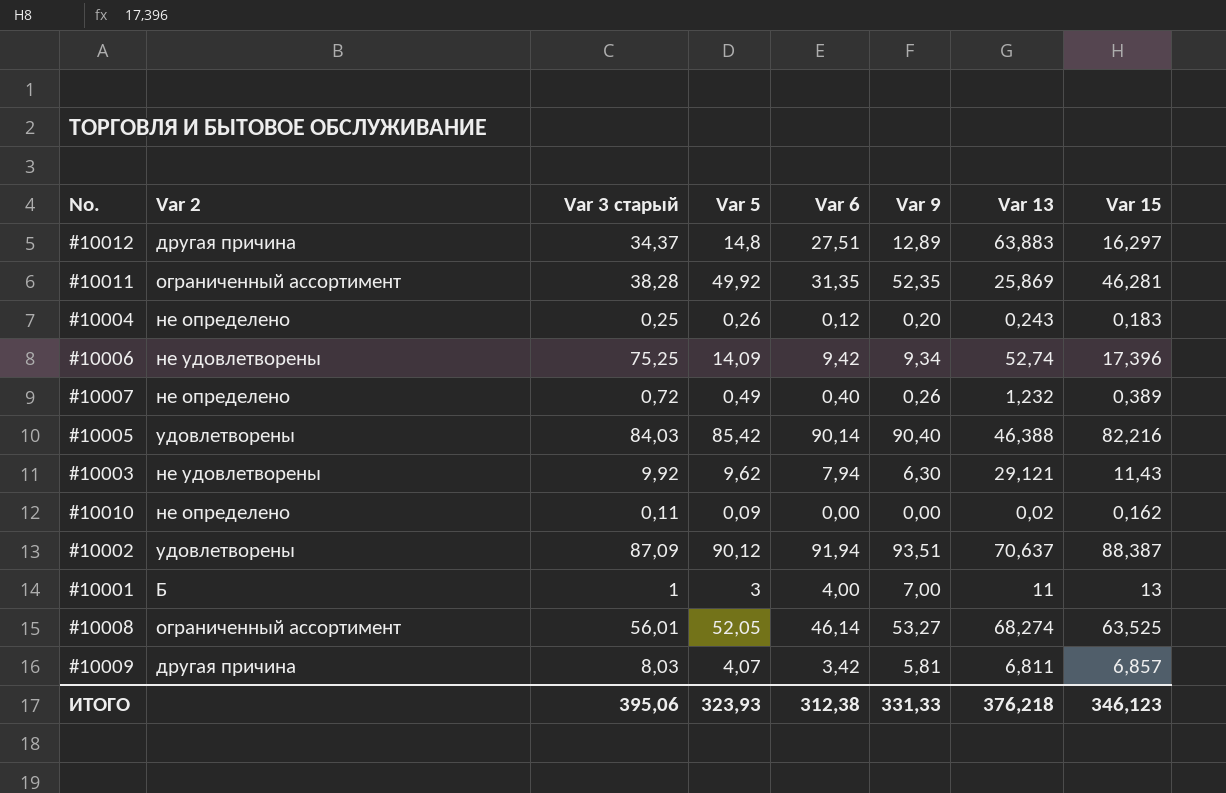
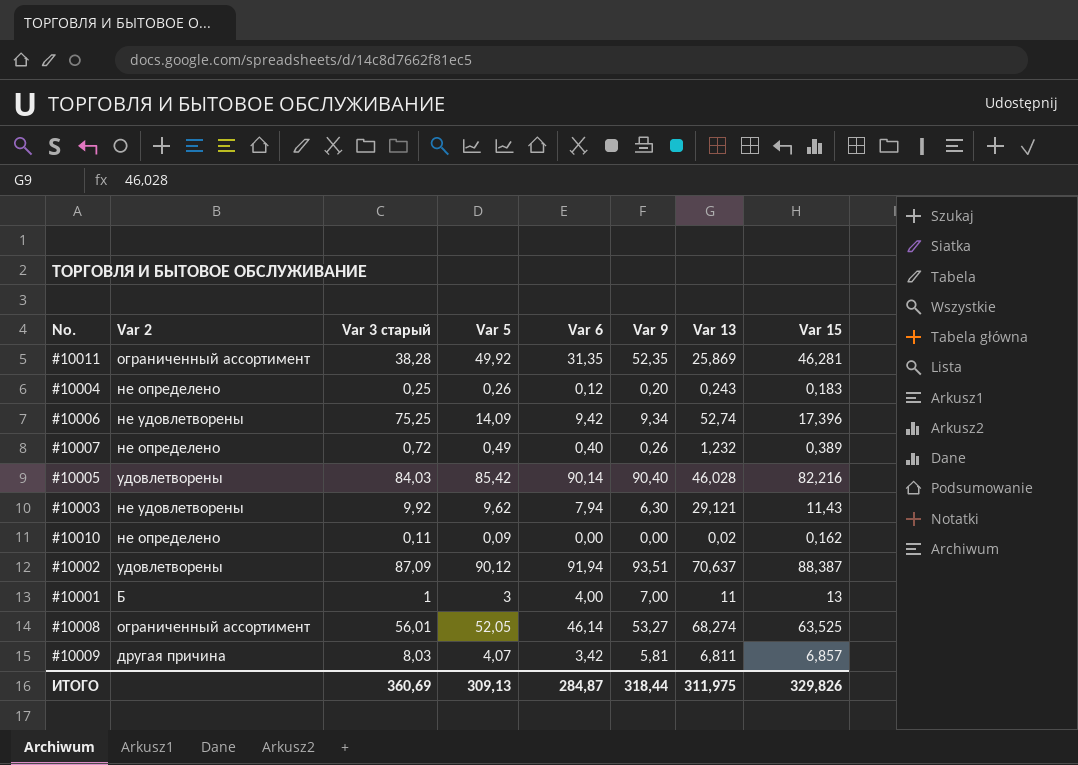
row #10012: другая причина | 34,37 | 14,8 | 27,51 | 12,89 | 63,883 | 16,297 -> none
#10005 | Var 13: 46,388 -> 46,028
ИТОГО | Var 3 старый: 395,06 -> 360,69
ИТОГО | Var 5: 323,93 -> 309,13
ИТОГО | Var 6: 312,38 -> 284,87
ИТОГО | Var 9: 331,33 -> 318,44
ИТОГО | Var 13: 376,218 -> 311,975
ИТОГО | Var 15: 346,123 -> 329,826

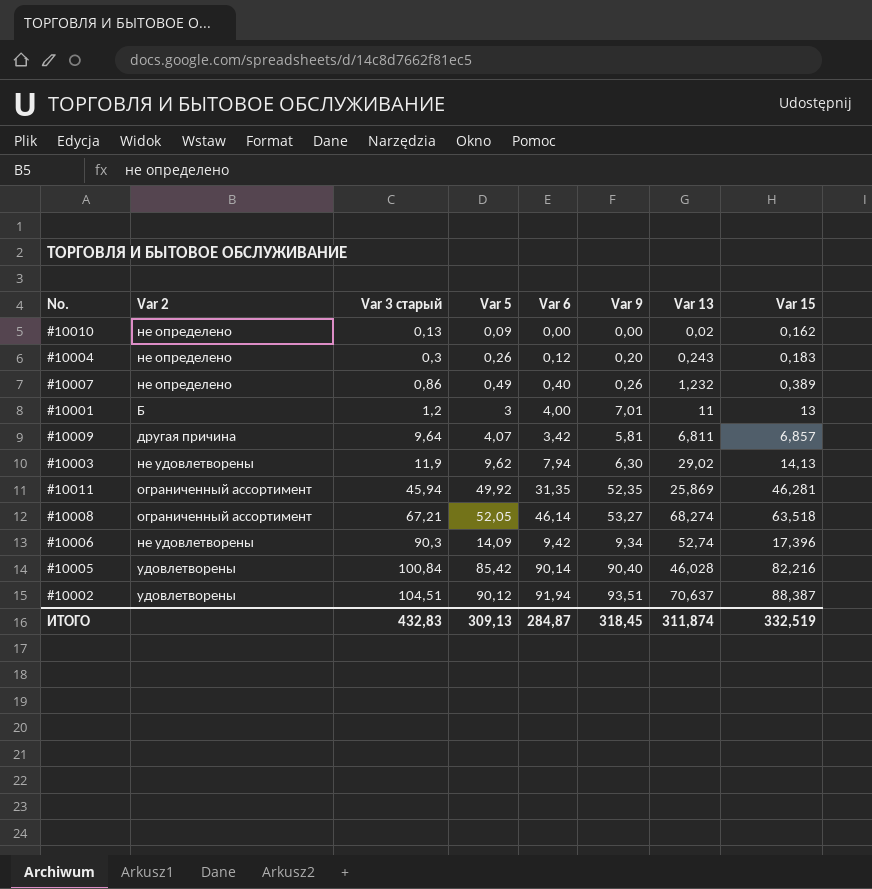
row order: none -> Var 3 старый ascending
#10010 | Var 3 старый: 0,11 -> 0,13
#10004 | Var 3 старый: 0,25 -> 0,3
#10007 | Var 3 старый: 0,72 -> 0,86
#10001 | Var 3 старый: 1 -> 1,2
#10001 | Var 9: 7,00 -> 7,01
#10009 | Var 3 старый: 8,03 -> 9,64
#10003 | Var 3 старый: 9,92 -> 11,9
#10003 | Var 13: 29,121 -> 29,02
#10003 | Var 15: 11,43 -> 14,13
#10011 | Var 3 старый: 38,28 -> 45,94
#10008 | Var 3 старый: 56,01 -> 67,21
#10008 | Var 15: 63,525 -> 63,518
#10006 | Var 3 старый: 75,25 -> 90,3
#10005 | Var 3 старый: 84,03 -> 100,84
#10002 | Var 3 старый: 87,09 -> 104,51
ИТОГО | Var 3 старый: 360,69 -> 432,83
ИТОГО | Var 9: 318,44 -> 318,45
ИТОГО | Var 13: 311,975 -> 311,874
ИТОГО | Var 15: 329,826 -> 332,519

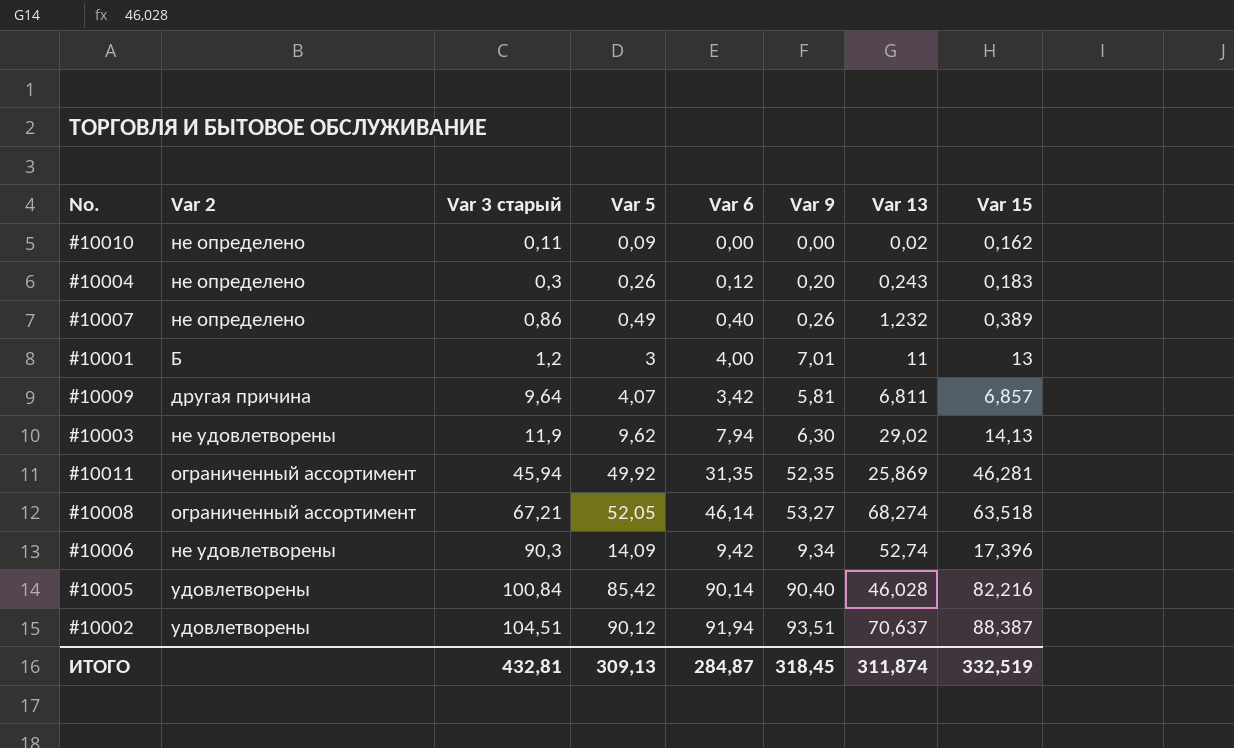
#10010 | Var 3 старый: 0,13 -> 0,11
ИТОГО | Var 3 старый: 432,83 -> 432,81

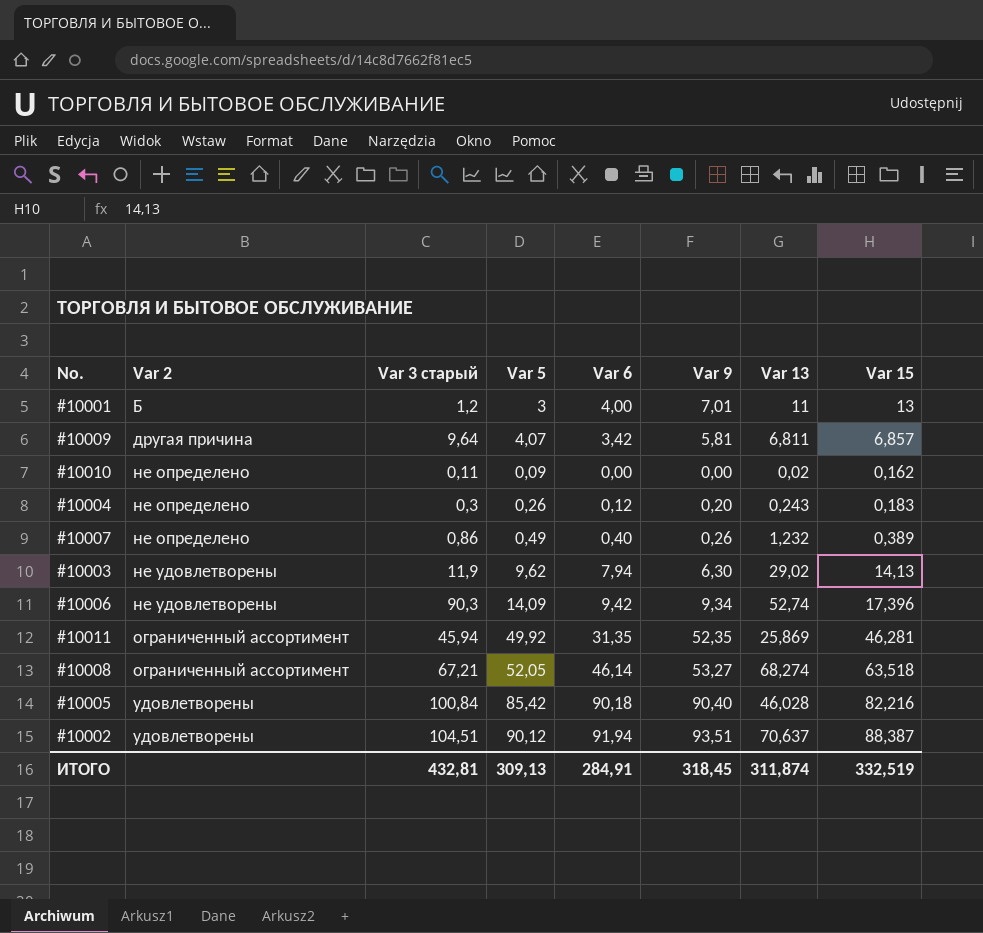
row order: Var 3 старый ascending -> Var 2 ascending
#10005 | Var 6: 90,14 -> 90,18
ИТОГО | Var 6: 284,87 -> 284,91

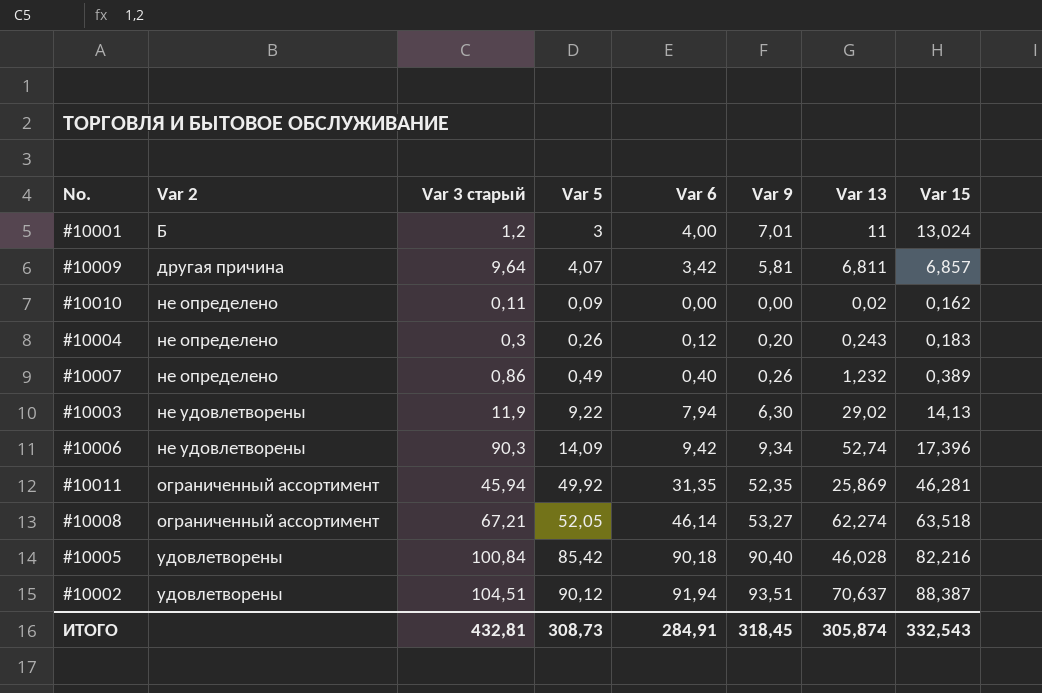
#10001 | Var 15: 13 -> 13,024
#10003 | Var 5: 9,62 -> 9,22
#10008 | Var 13: 68,274 -> 62,274
ИТОГО | Var 5: 309,13 -> 308,73
ИТОГО | Var 13: 311,874 -> 305,874
ИТОГО | Var 15: 332,519 -> 332,543

